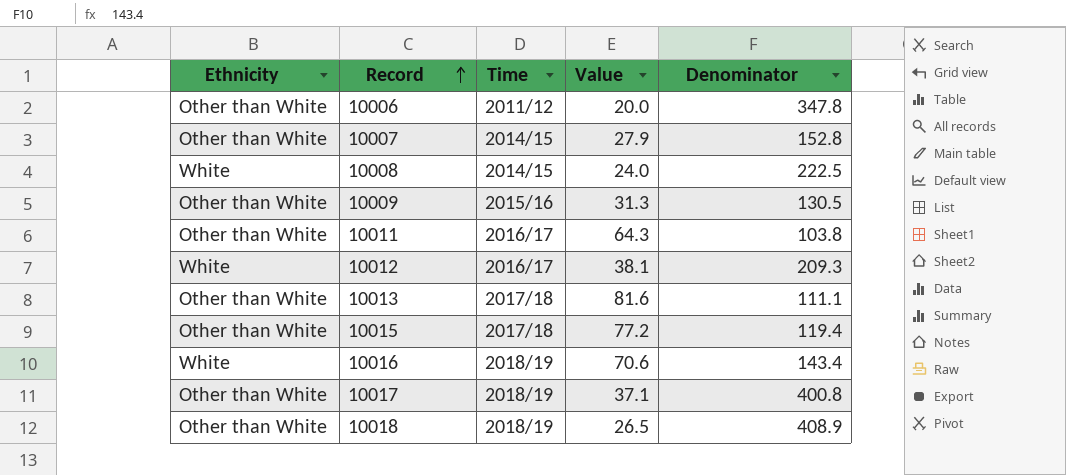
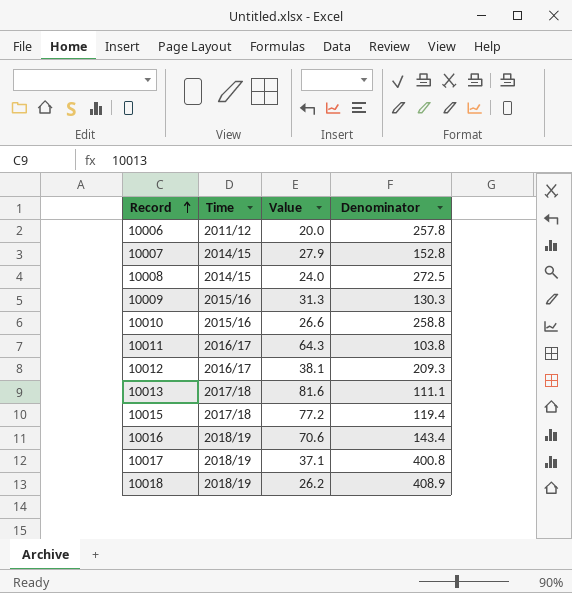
column Ethnicity | position: 1 -> none
10006 | Denominator: 347.8 -> 257.8
10008 | Denominator: 222.5 -> 272.5
10009 | Denominator: 130.5 -> 130.3
row 10010: none -> 2015/16 | 26.6 | 258.8
10018 | Value: 26.5 -> 26.2

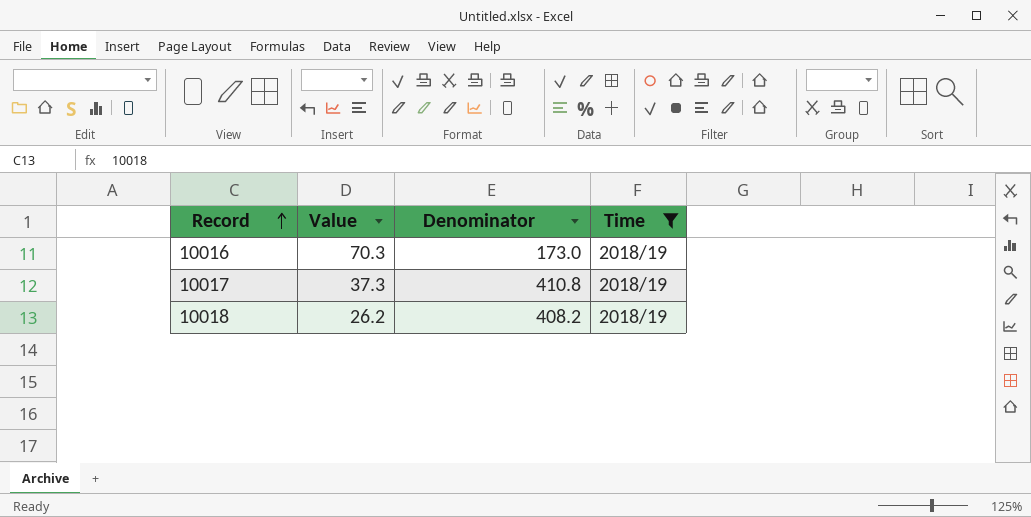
filter: none -> Time = 2018/19
column Time | position: 2 -> 4
10016 | Value: 70.6 -> 70.3
10016 | Denominator: 143.4 -> 173.0
10017 | Value: 37.1 -> 37.3
10017 | Denominator: 400.8 -> 410.8
10018 | Denominator: 408.9 -> 408.2

